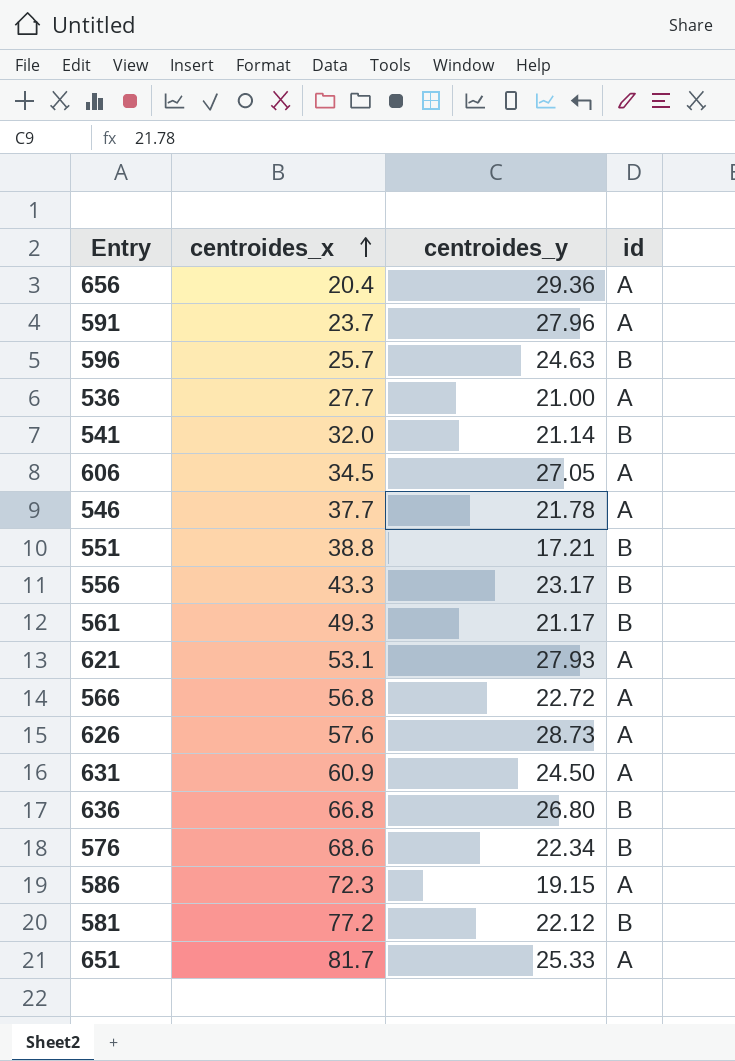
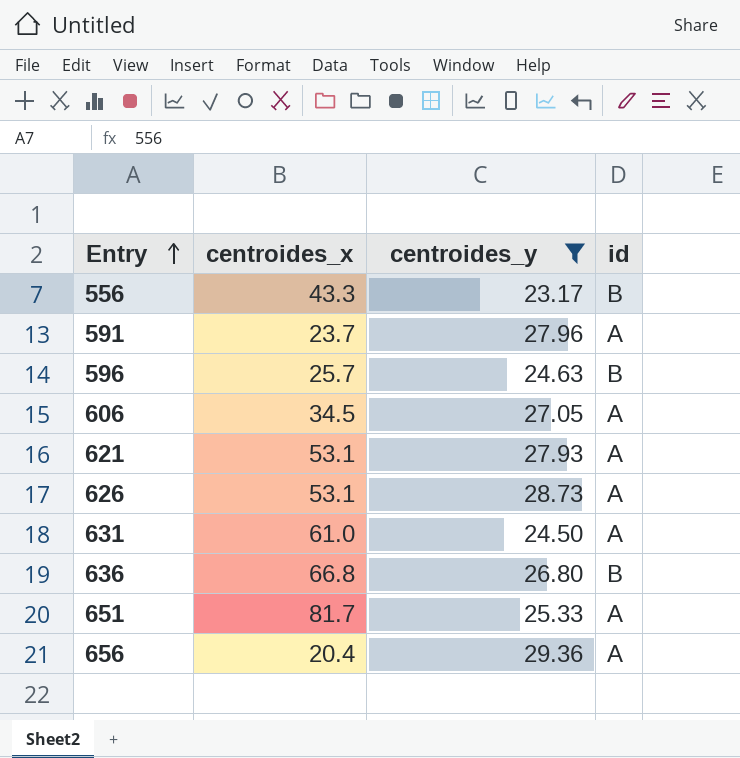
filter: none -> centroides_y >= 23.17
row order: centroides_x ascending -> Entry ascending
626 | centroides_x: 57.6 -> 53.1
631 | centroides_x: 60.9 -> 61.0

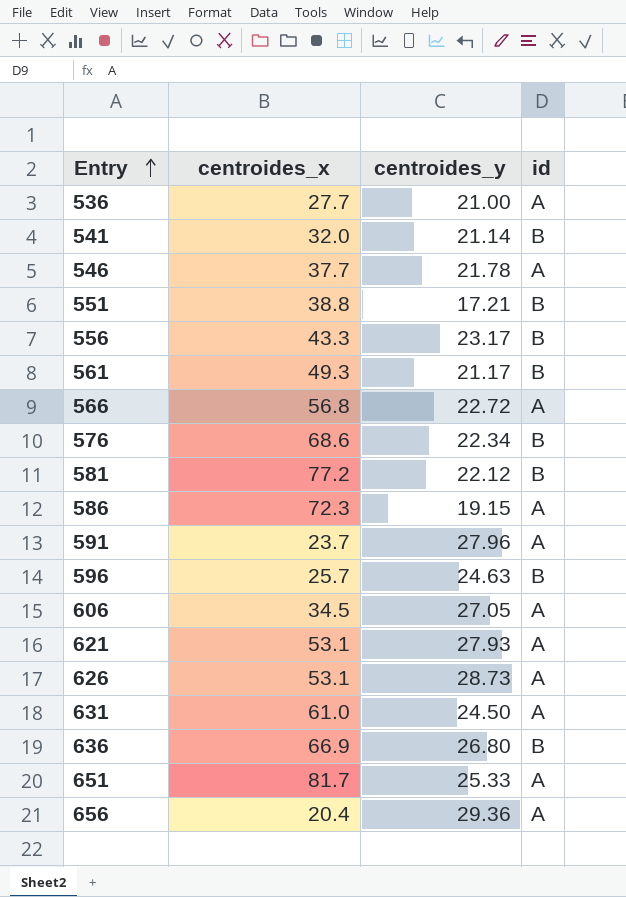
filter: centroides_y >= 23.17 -> none
636 | centroides_x: 66.8 -> 66.9

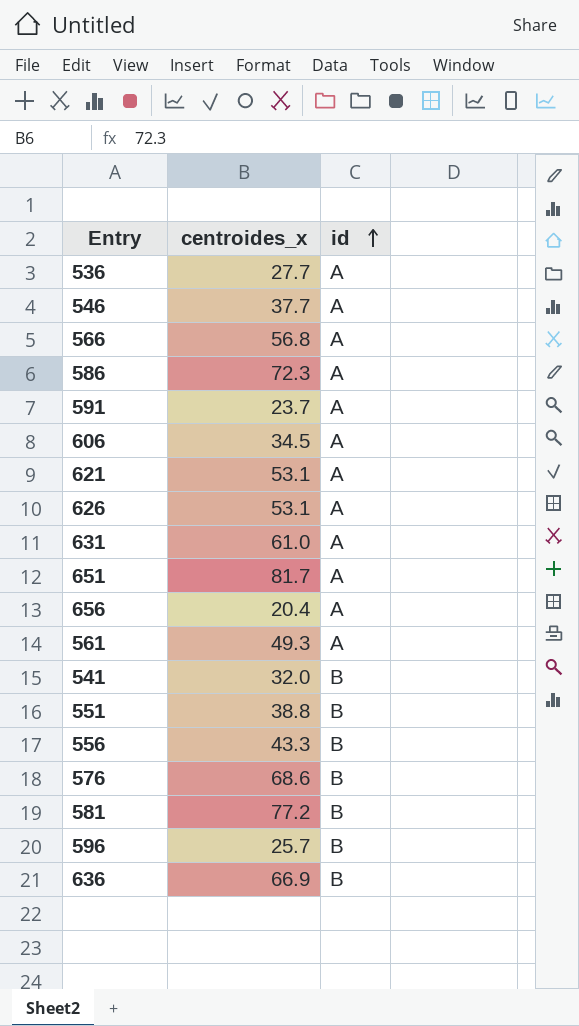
row order: Entry ascending -> id ascending
column centroides_y | position: 3 -> none
561 | id: B -> A

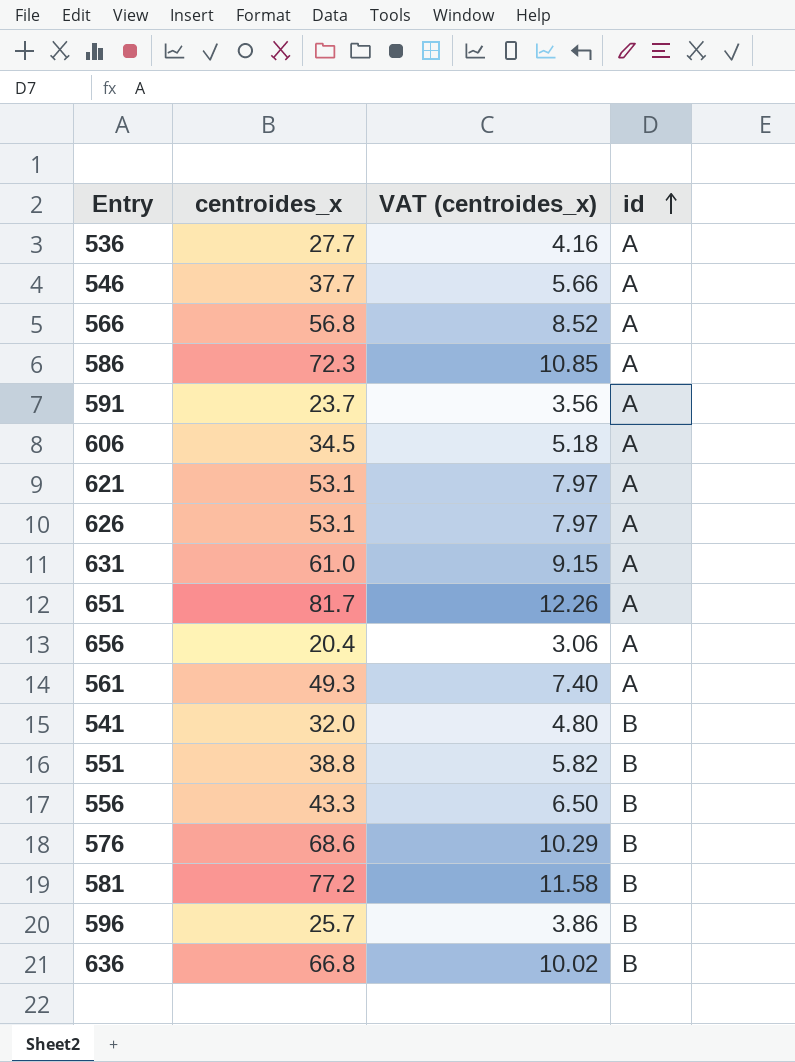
column VAT (centroides_x) | formula: none -> [centroides_x] * 0.15
636 | centroides_x: 66.9 -> 66.8

